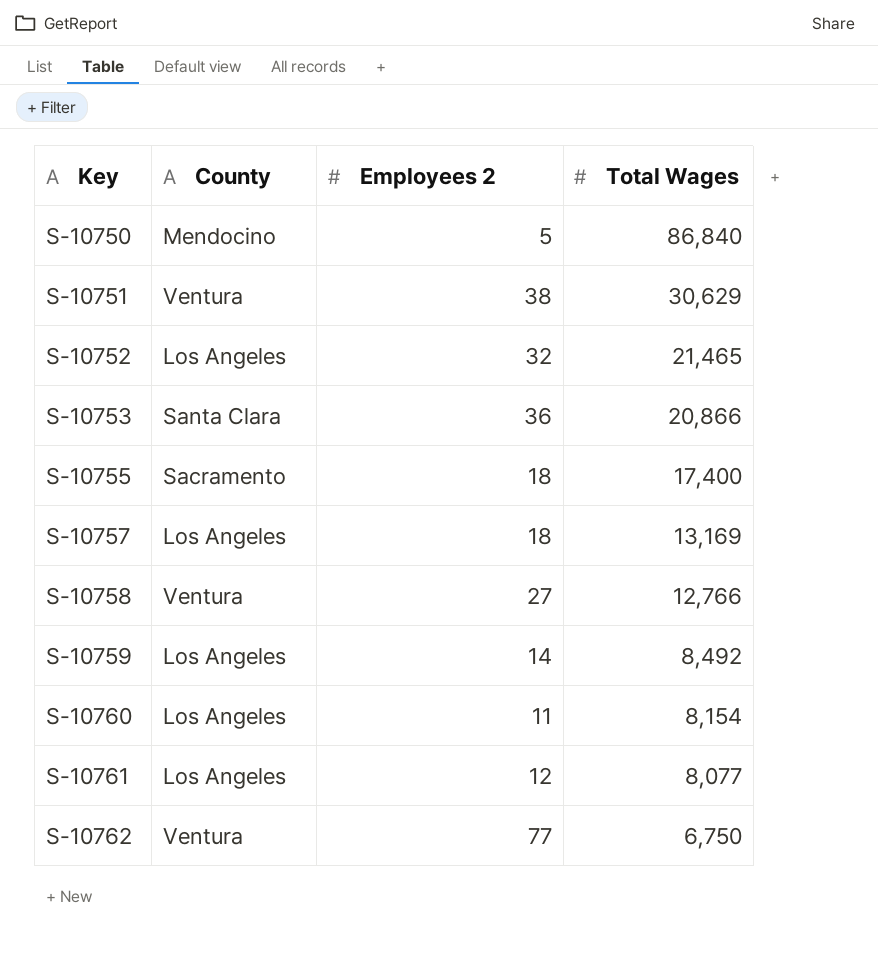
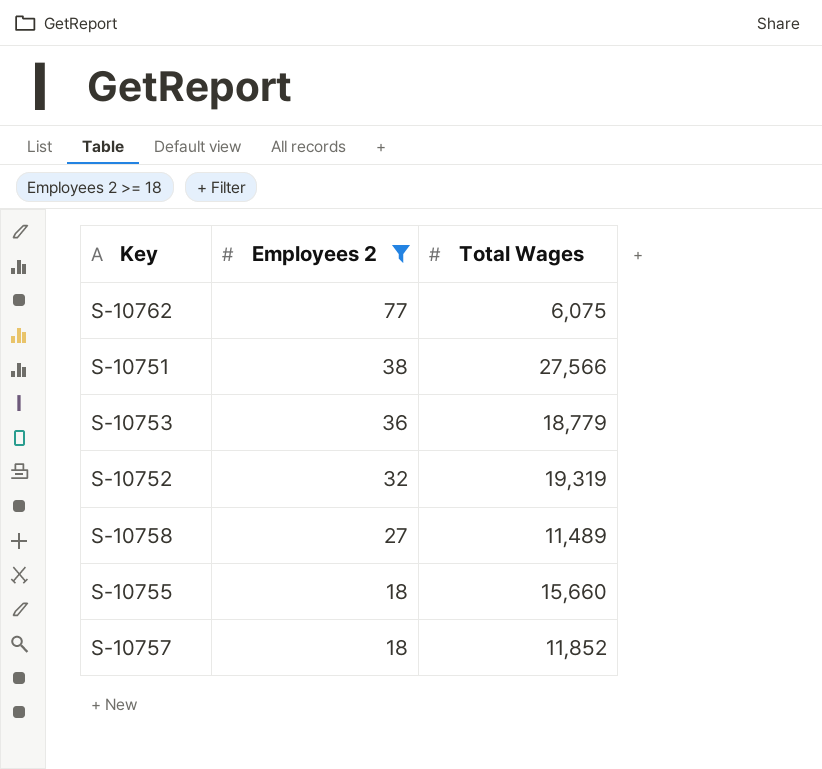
filter: none -> Employees 2 >= 18
row order: Key ascending -> Employees 2 descending
column County | position: 2 -> none
S-10762 | Total Wages: 6,750 -> 6,075
S-10751 | Total Wages: 30,629 -> 27,566
S-10753 | Total Wages: 20,866 -> 18,779
S-10752 | Total Wages: 21,465 -> 19,319
S-10758 | Total Wages: 12,766 -> 11,489
S-10755 | Total Wages: 17,400 -> 15,660
S-10757 | Total Wages: 13,169 -> 11,852

